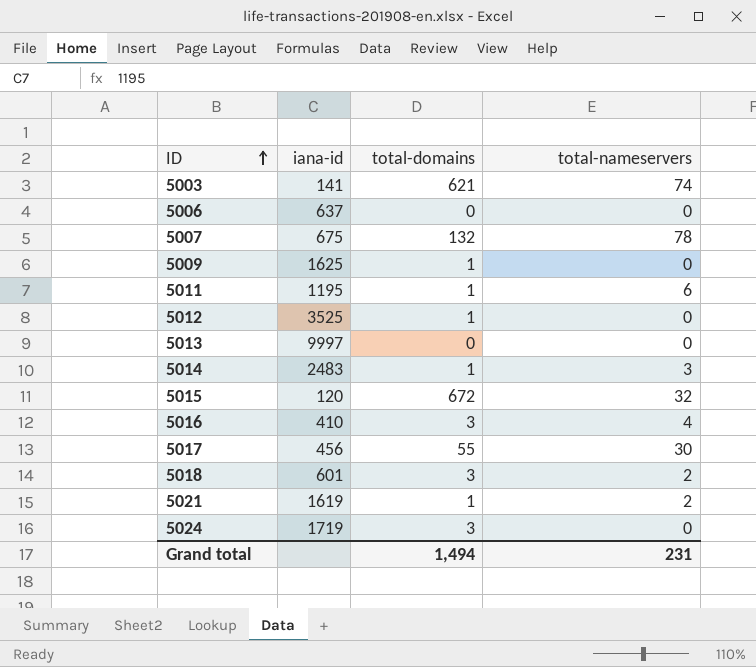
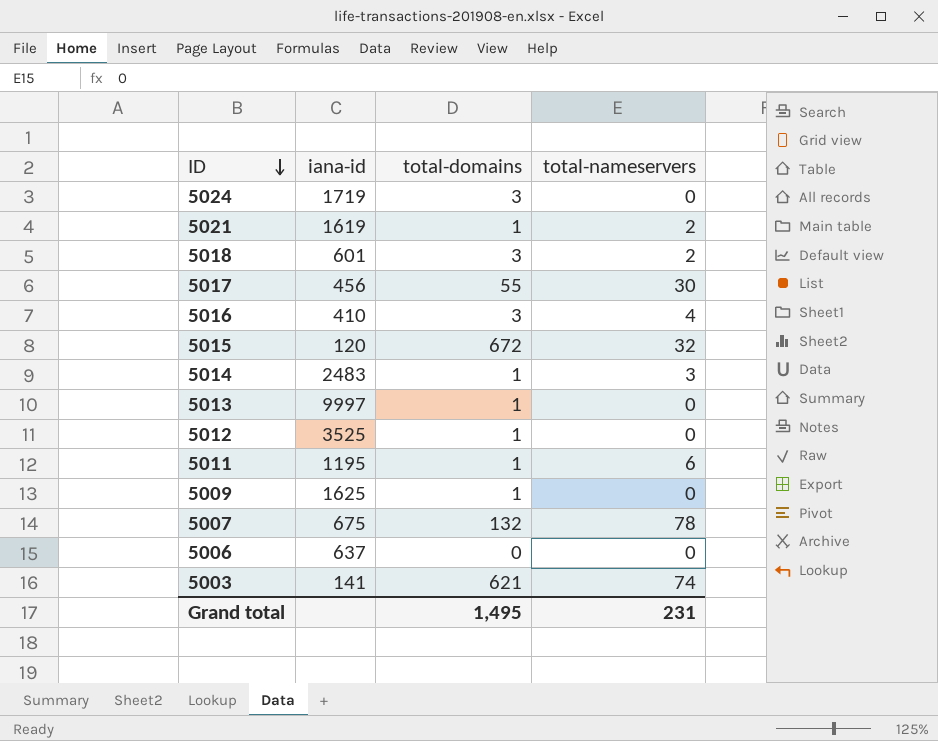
row order: ID ascending -> ID descending
5013 | total-domains: 0 -> 1
Grand total | total-domains: 1,494 -> 1,495

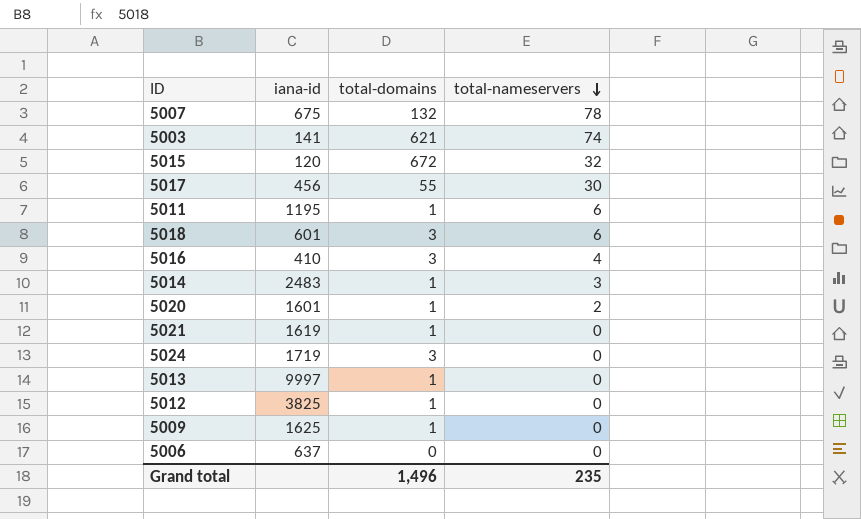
row order: ID descending -> total-nameservers descending
5018 | total-nameservers: 2 -> 6
row 5020: none -> 1601 | 1 | 2
5021 | total-nameservers: 2 -> 0
5012 | iana-id: 3525 -> 3825
Grand total | total-domains: 1,495 -> 1,496
Grand total | total-nameservers: 231 -> 235

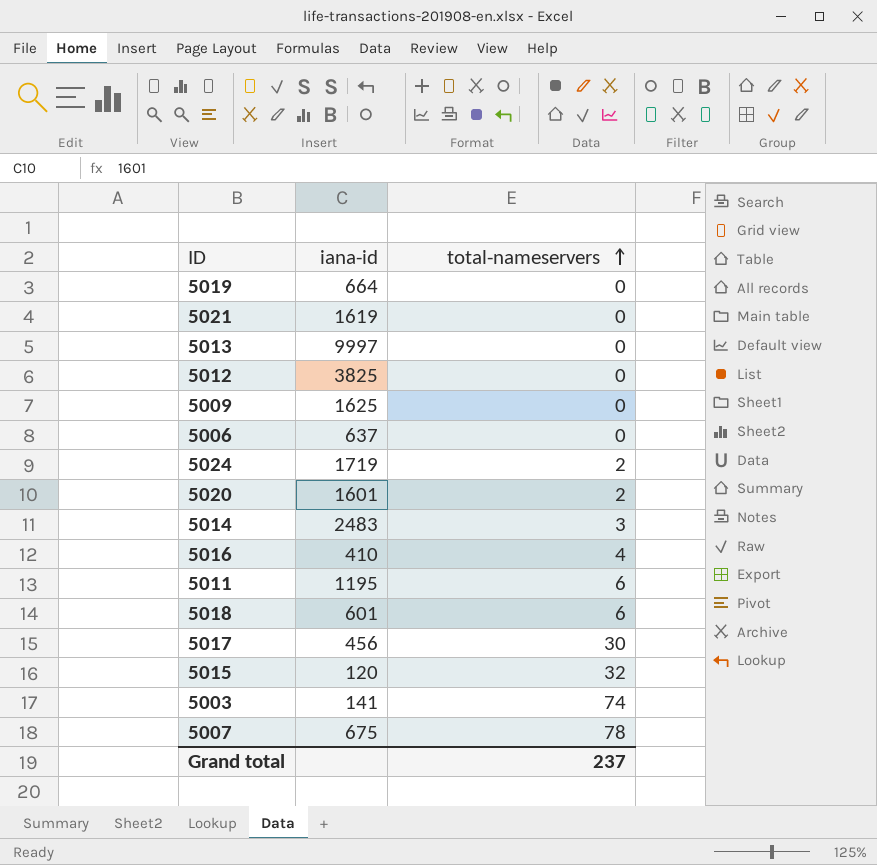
row order: total-nameservers descending -> total-nameservers ascending
column total-domains | position: 3 -> none
row 5019: none -> 664 | 0
5024 | total-nameservers: 0 -> 2
Grand total | total-nameservers: 235 -> 237

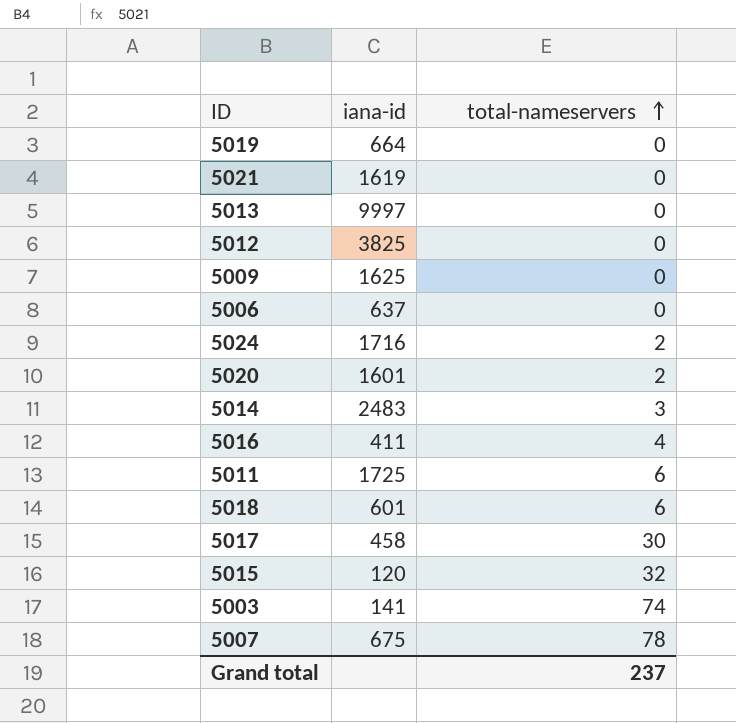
5024 | iana-id: 1719 -> 1716
5016 | iana-id: 410 -> 411
5011 | iana-id: 1195 -> 1725
5017 | iana-id: 456 -> 458

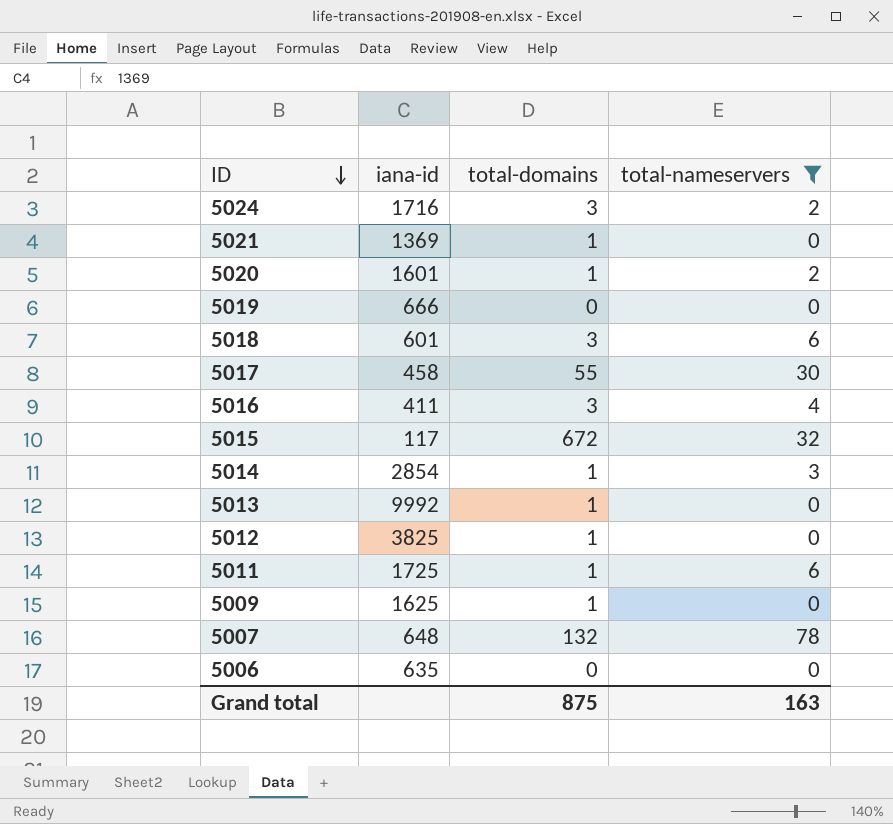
filter: none -> total-nameservers != 74
row order: total-nameservers ascending -> ID descending
column total-domains | position: none -> 3
5021 | iana-id: 1619 -> 1369
5019 | iana-id: 664 -> 666
5015 | iana-id: 120 -> 117
5014 | iana-id: 2483 -> 2854
5013 | iana-id: 9997 -> 9992
5007 | iana-id: 675 -> 648
5006 | iana-id: 637 -> 635
Grand total | total-nameservers: 237 -> 163

